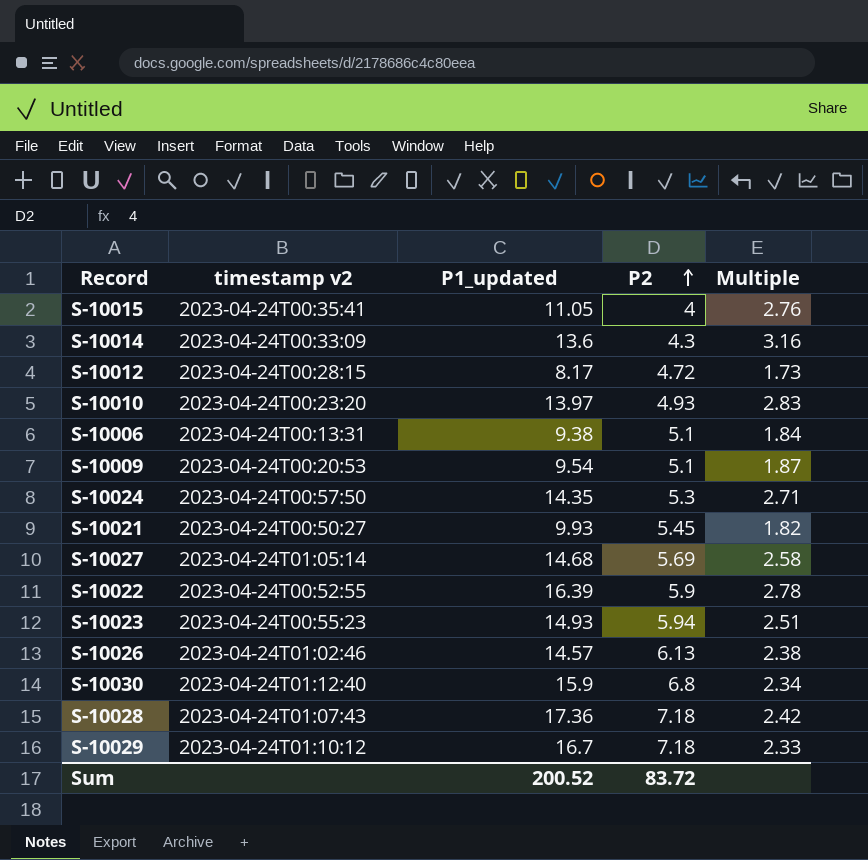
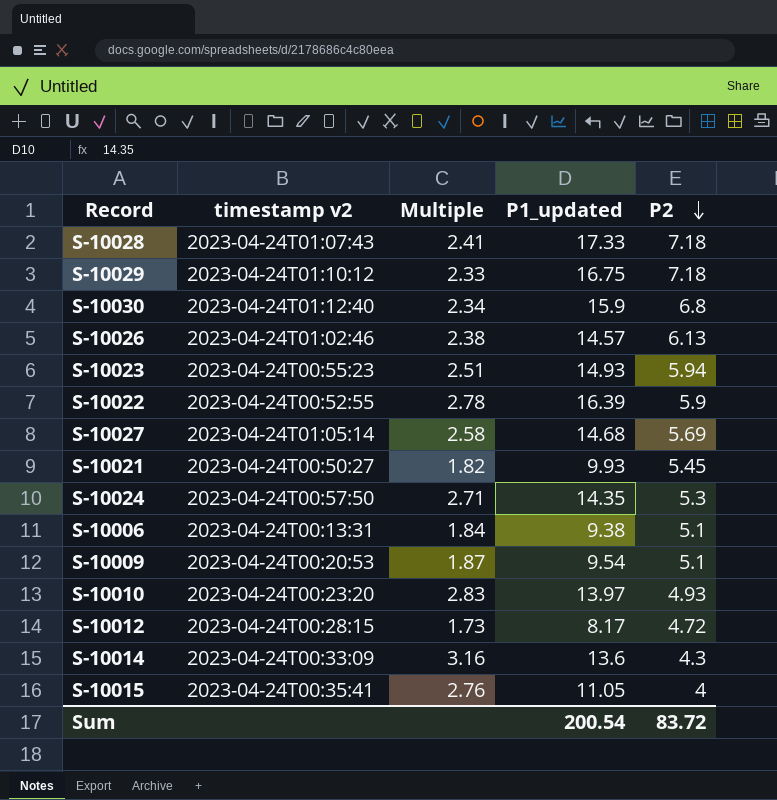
row order: P2 ascending -> P2 descending
column Multiple | position: 5 -> 3
S-10028 | Multiple: 2.42 -> 2.41
S-10028 | P1_updated: 17.36 -> 17.33
S-10029 | P1_updated: 16.7 -> 16.75
Sum | P1_updated: 200.52 -> 200.54

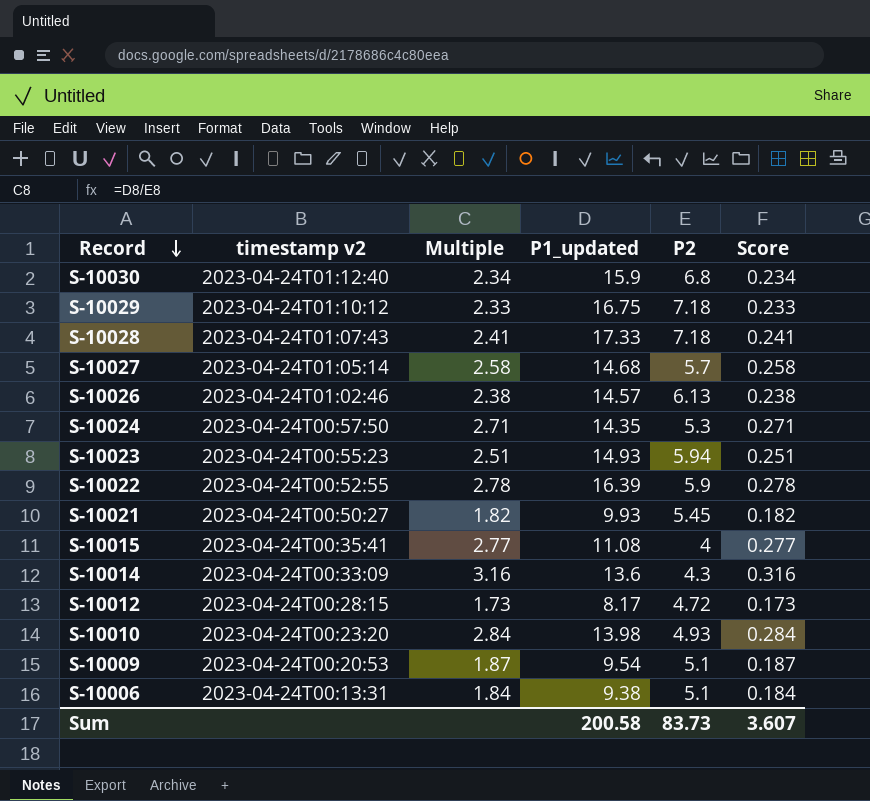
row order: P2 descending -> Record descending
column Score | formula: none -> [Multiple] * 0.1
S-10027 | P2: 5.69 -> 5.7
S-10015 | Multiple: 2.76 -> 2.77
S-10015 | P1_updated: 11.05 -> 11.08
S-10010 | Multiple: 2.83 -> 2.84
S-10010 | P1_updated: 13.97 -> 13.98
Sum | P1_updated: 200.54 -> 200.58
Sum | P2: 83.72 -> 83.73

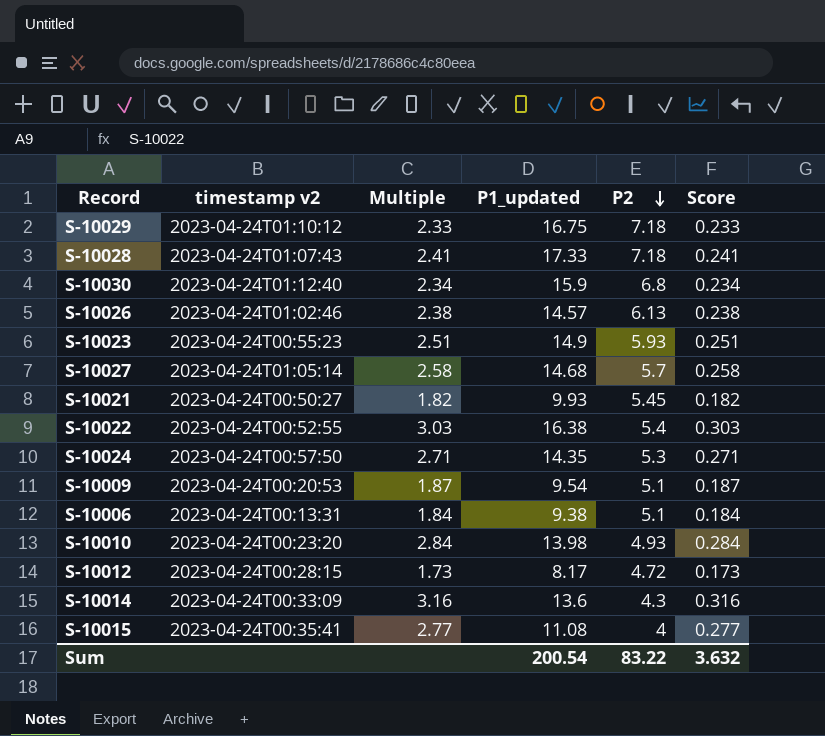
row order: Record descending -> P2 descending
S-10023 | P1_updated: 14.93 -> 14.9
S-10023 | P2: 5.94 -> 5.93
S-10022 | Multiple: 2.78 -> 3.03
S-10022 | P1_updated: 16.39 -> 16.38
S-10022 | P2: 5.9 -> 5.4
S-10022 | Score: 0.278 -> 0.303
Sum | P1_updated: 200.58 -> 200.54
Sum | P2: 83.73 -> 83.22
Sum | Score: 3.607 -> 3.632

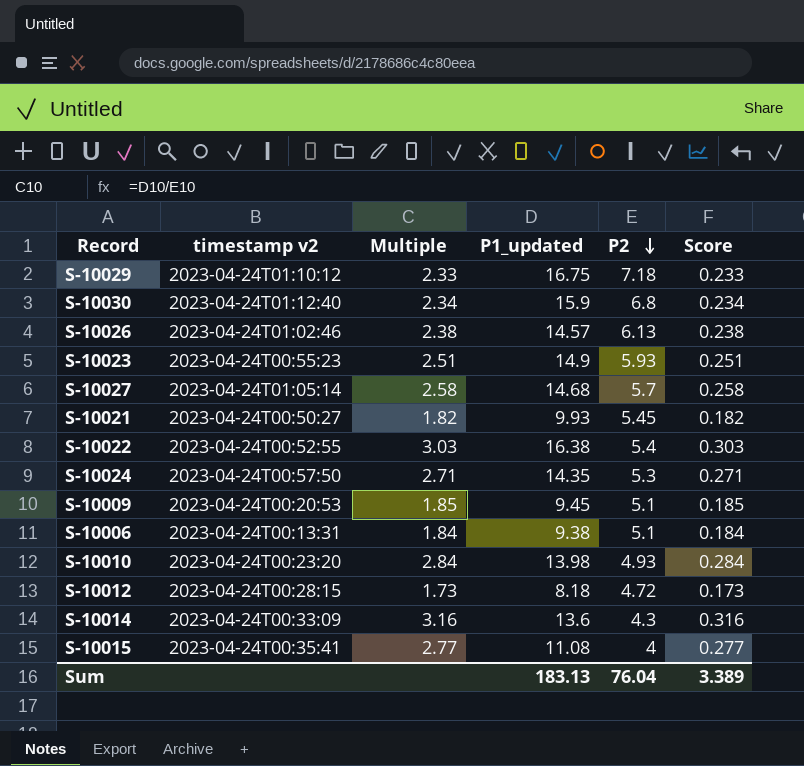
row S-10028: 2023-04-24T01:07:43 | 2.41 | 17.33 | 7.18 | 0.241 -> none
S-10009 | Multiple: 1.87 -> 1.85
S-10009 | P1_updated: 9.54 -> 9.45
S-10009 | Score: 0.187 -> 0.185
S-10012 | P1_updated: 8.17 -> 8.18
Sum | P1_updated: 200.54 -> 183.13
Sum | P2: 83.22 -> 76.04
Sum | Score: 3.632 -> 3.389

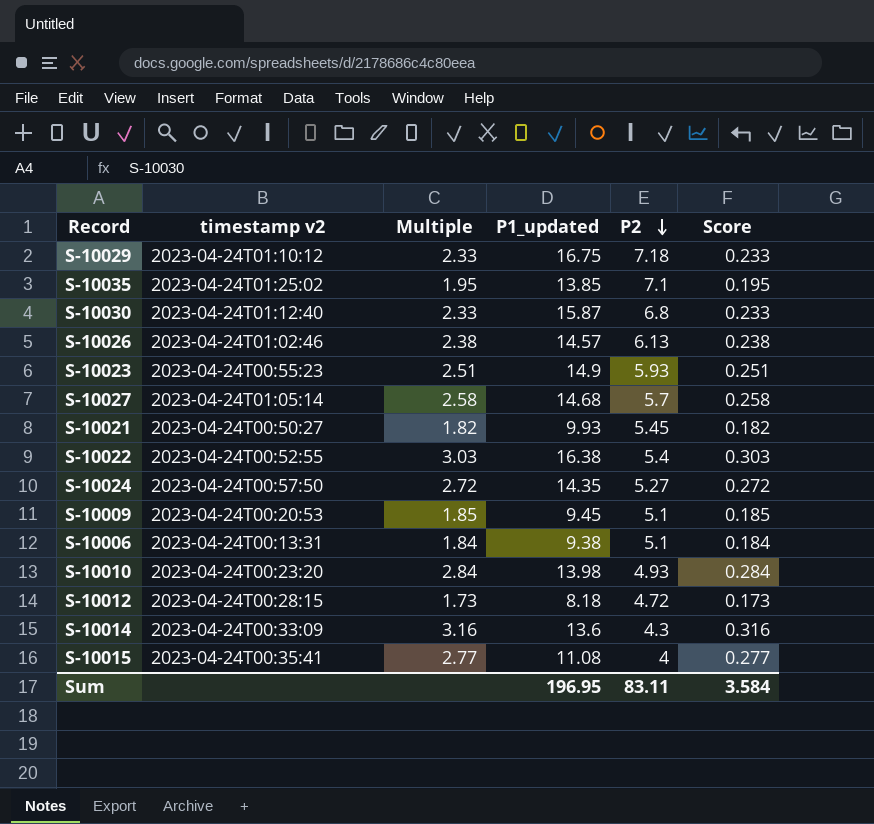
row S-10035: none -> 2023-04-24T01:25:02 | 1.95 | 13.85 | 7.1 | 0.195
S-10030 | Multiple: 2.34 -> 2.33
S-10030 | P1_updated: 15.9 -> 15.87
S-10030 | Score: 0.234 -> 0.233
S-10024 | Multiple: 2.71 -> 2.72
S-10024 | P2: 5.3 -> 5.27
S-10024 | Score: 0.271 -> 0.272
Sum | P1_updated: 183.13 -> 196.95
Sum | P2: 76.04 -> 83.11
Sum | Score: 3.389 -> 3.584

